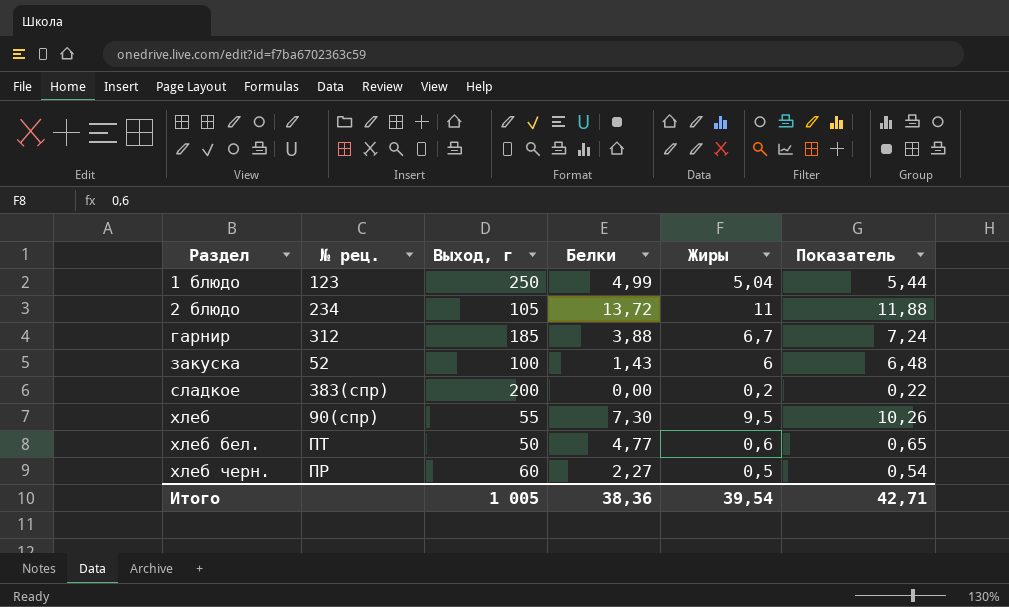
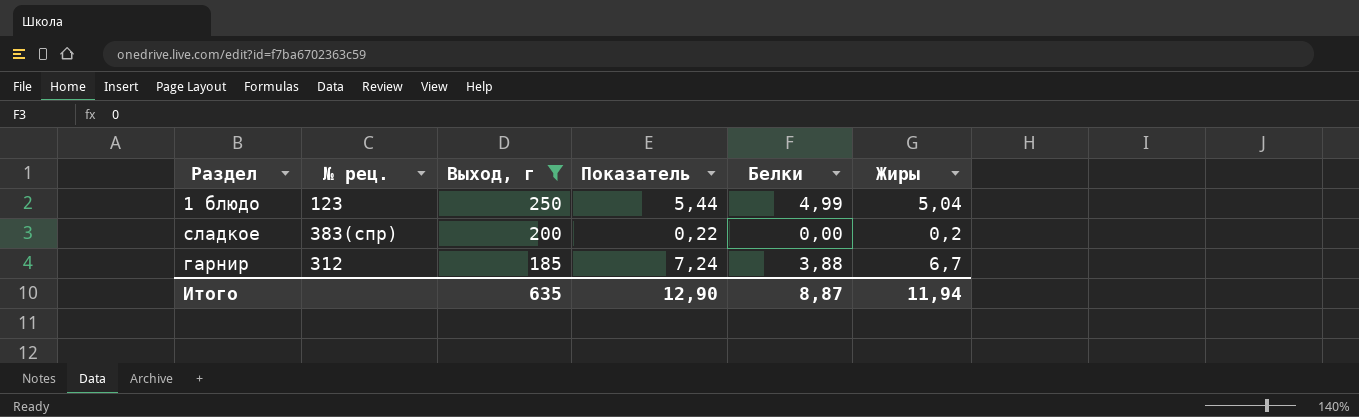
filter: none -> Выход, г >= 185
row order: Раздел ascending -> Выход, г descending
column Показатель | position: 6 -> 4
Итого | Выход, г: 1 005 -> 635
Итого | Показатель: 42,71 -> 12,90
Итого | Белки: 38,36 -> 8,87
Итого | Жиры: 39,54 -> 11,94

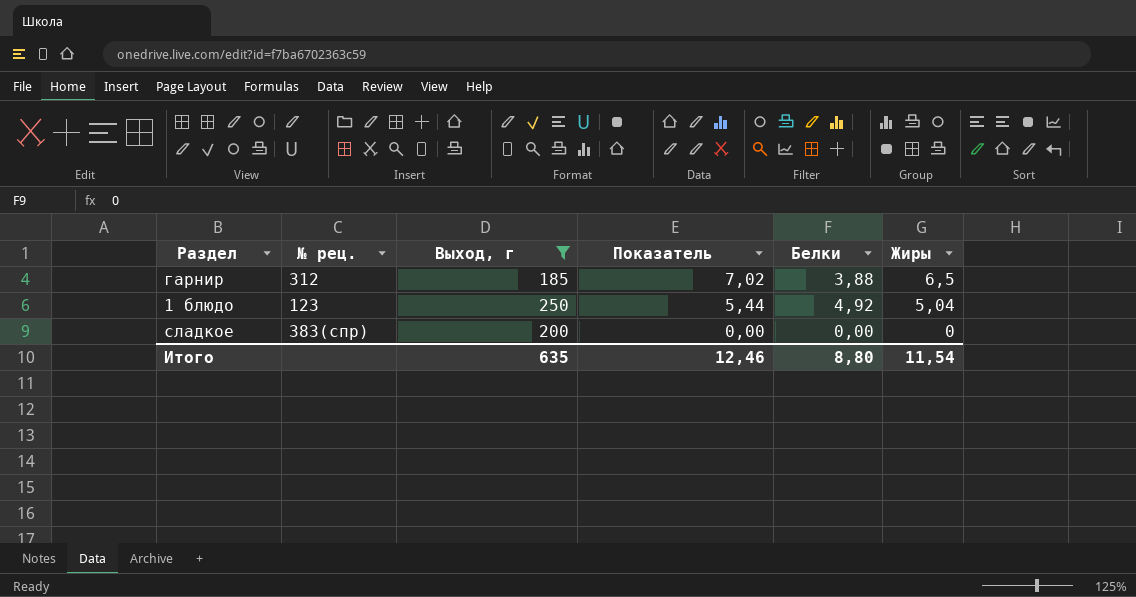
row order: Выход, г descending -> Показатель descending
гарнир | Показатель: 7,24 -> 7,02
гарнир | Жиры: 6,7 -> 6,5
1 блюдо | Белки: 4,99 -> 4,92
сладкое | Показатель: 0,22 -> 0,00
сладкое | Жиры: 0,2 -> 0
Итого | Показатель: 12,90 -> 12,46
Итого | Белки: 8,87 -> 8,80
Итого | Жиры: 11,94 -> 11,54

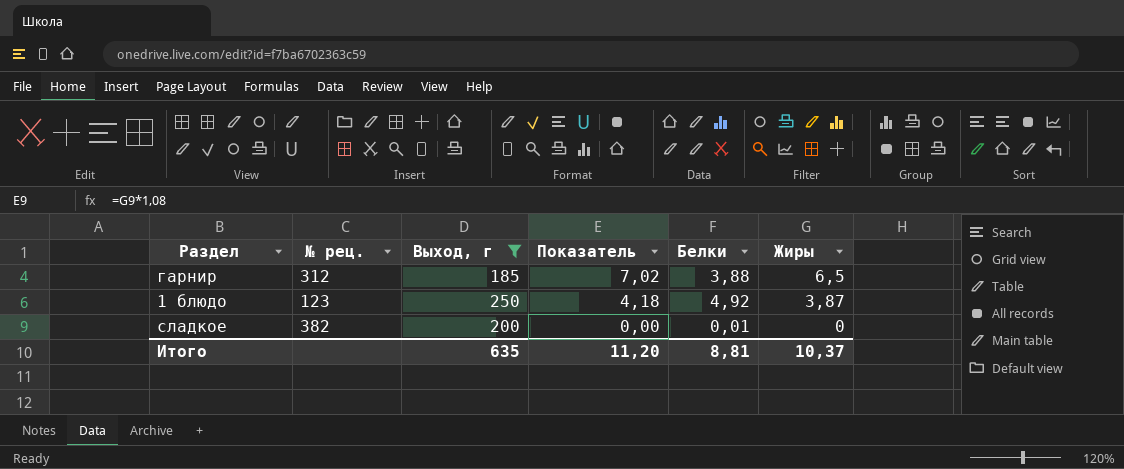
1 блюдо | Показатель: 5,44 -> 4,18
1 блюдо | Жиры: 5,04 -> 3,87
сладкое | № рец.: 383(спр) -> 382
сладкое | Белки: 0,00 -> 0,01
Итого | Показатель: 12,46 -> 11,20
Итого | Белки: 8,80 -> 8,81
Итого | Жиры: 11,54 -> 10,37

